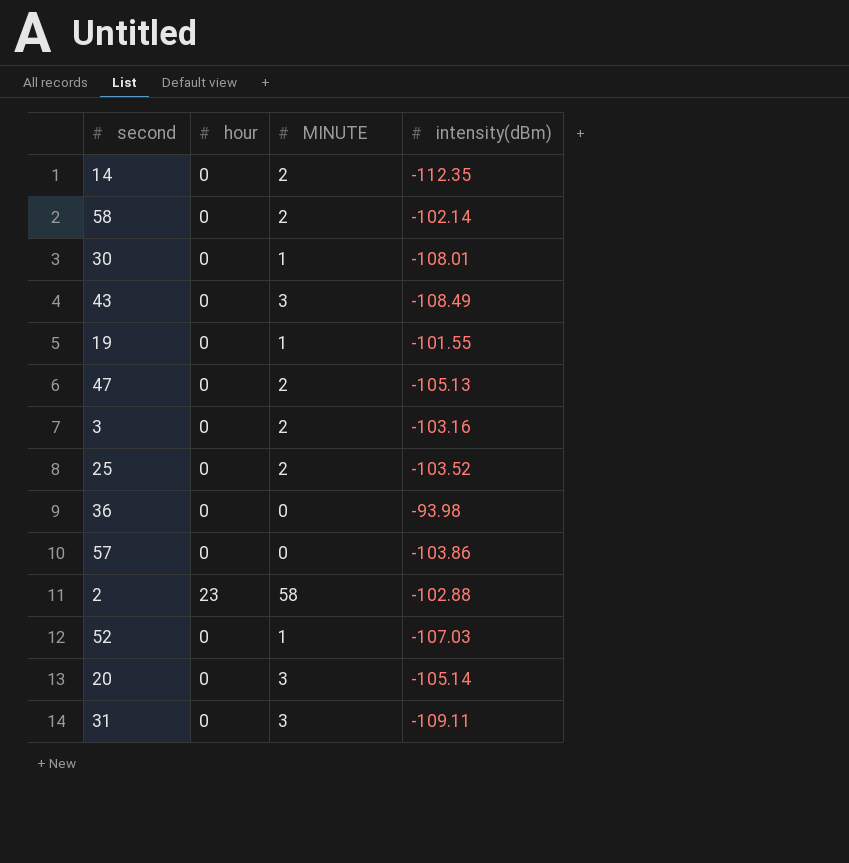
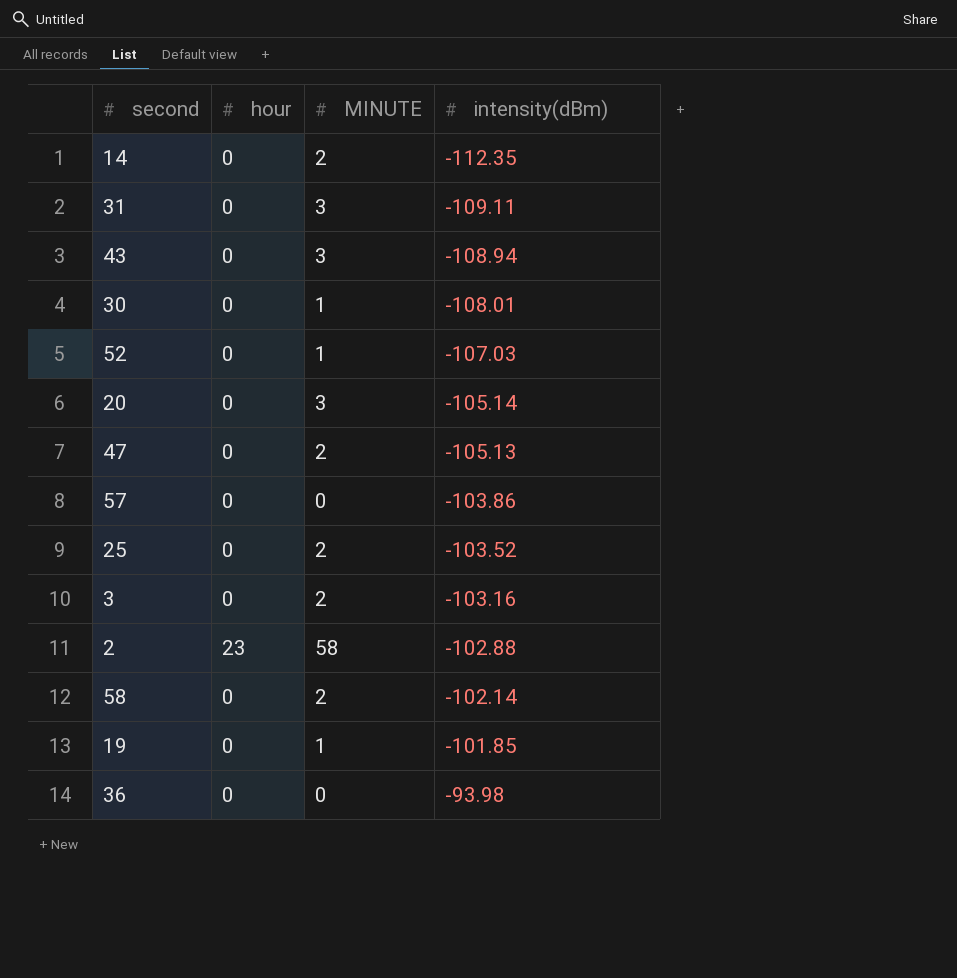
row order: none -> intensity(dBm) ascending
43 | intensity(dBm): -108.49 -> -108.94
19 | intensity(dBm): -101.55 -> -101.85

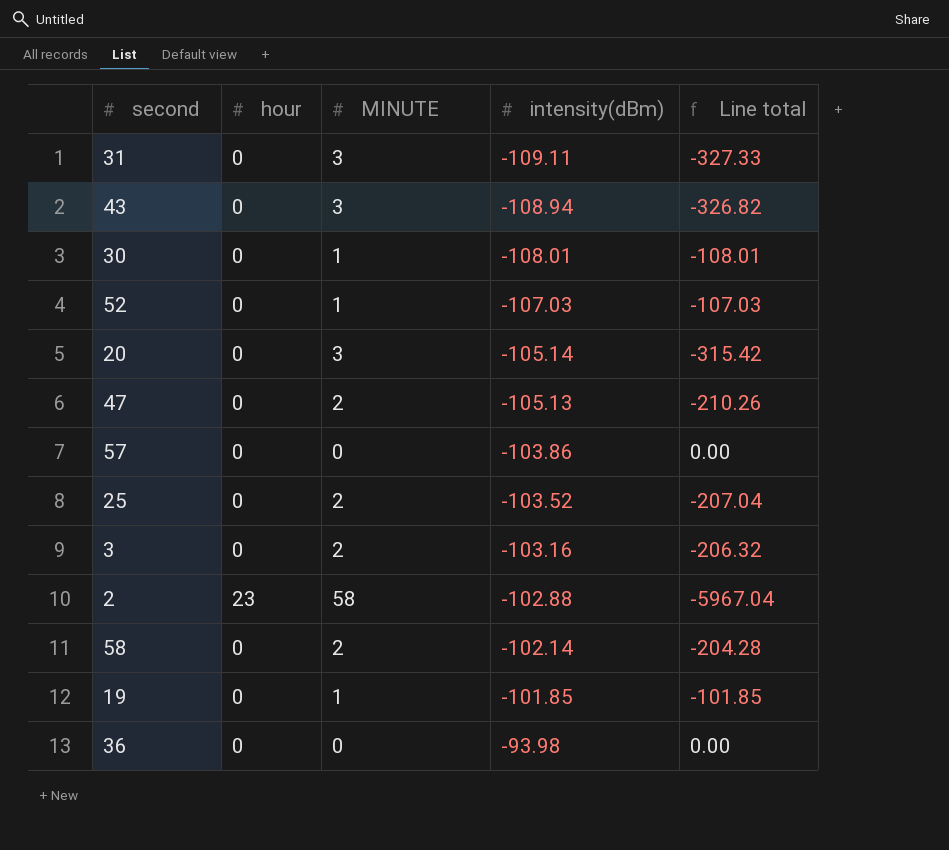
column Line total | formula: none -> [MINUTE] * [intensity(dBm)]
row 14: 0 | 2 | -112.35 -> none

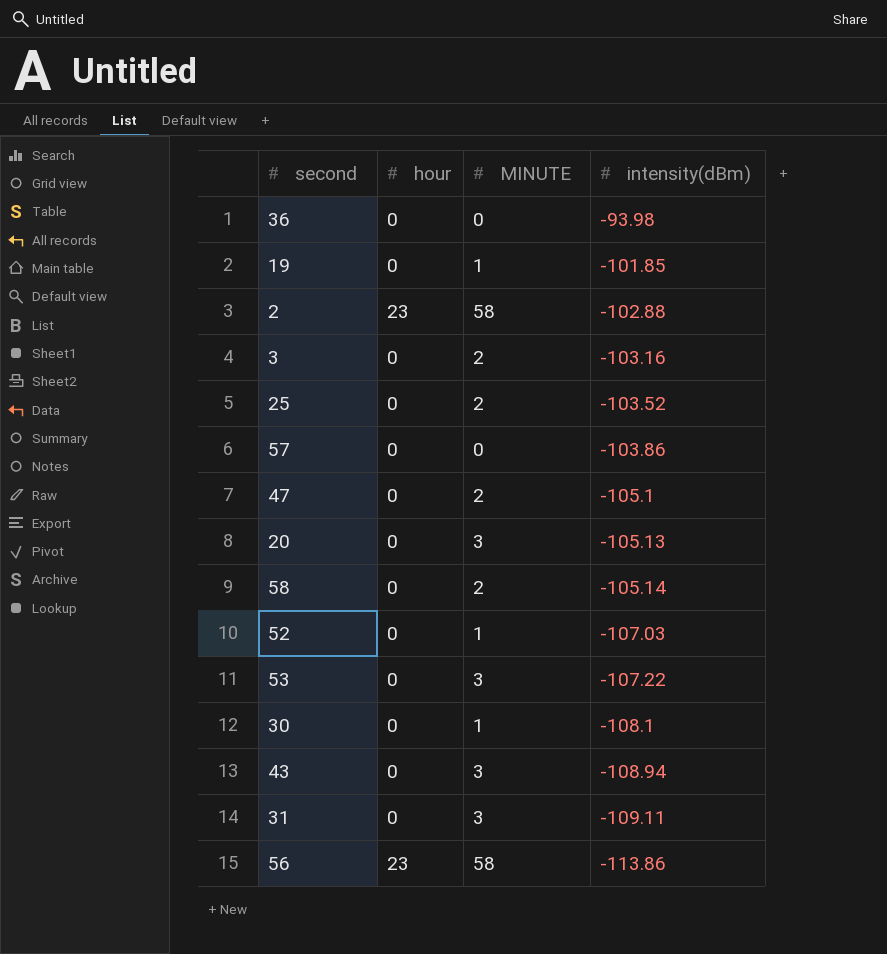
row order: intensity(dBm) ascending -> intensity(dBm) descending
column Line total | formula: [MINUTE] * [intensity(dBm)] -> none
47 | intensity(dBm): -105.13 -> -105.1
20 | intensity(dBm): -105.14 -> -105.13
58 | intensity(dBm): -102.14 -> -105.14
row 53: none -> 0 | 3 | -107.22
30 | intensity(dBm): -108.01 -> -108.1
row 56: none -> 23 | 58 | -113.86

